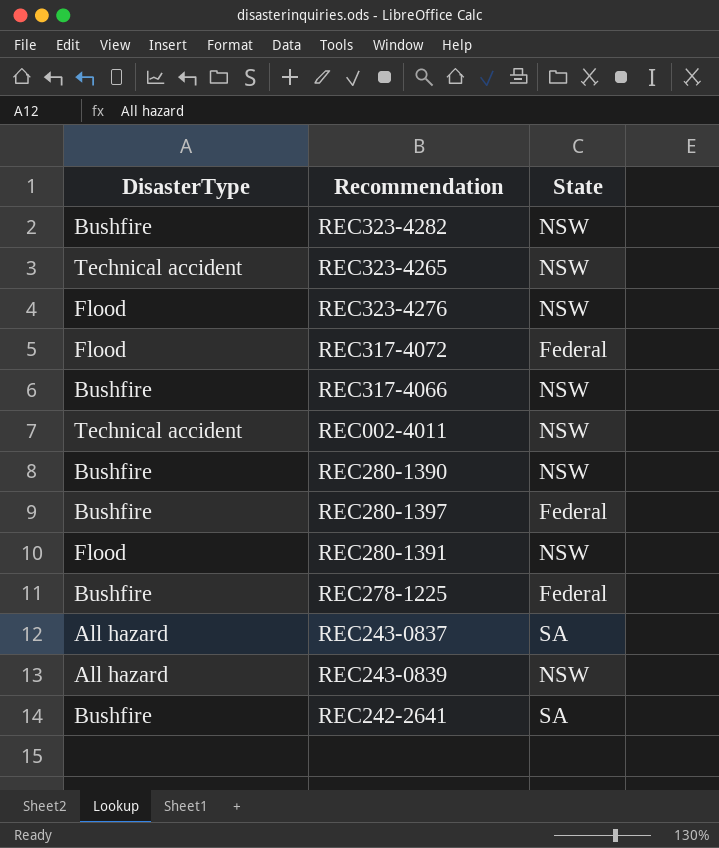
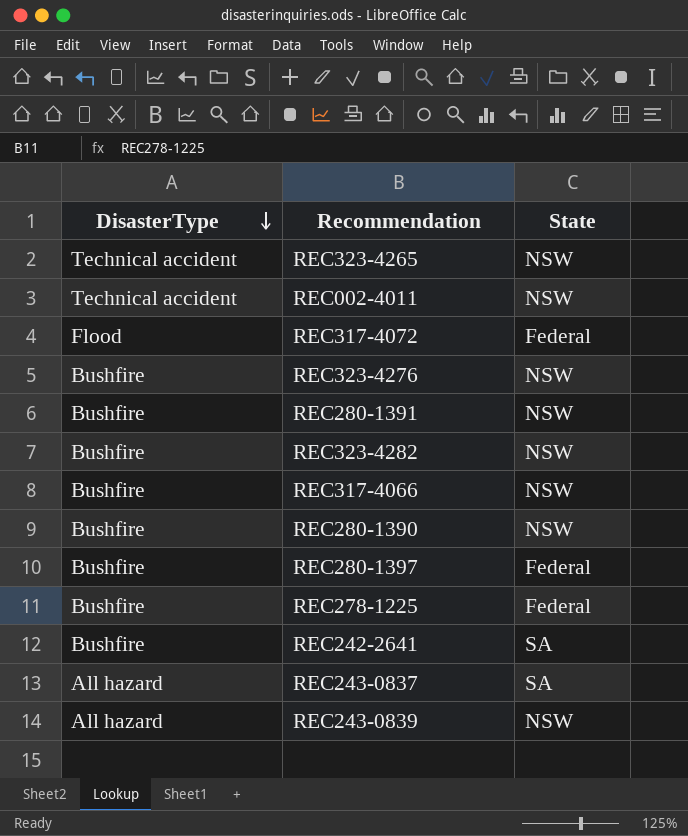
row order: none -> DisasterType descending
REC323-4276 | DisasterType: Flood -> Bushfire
REC280-1391 | DisasterType: Flood -> Bushfire

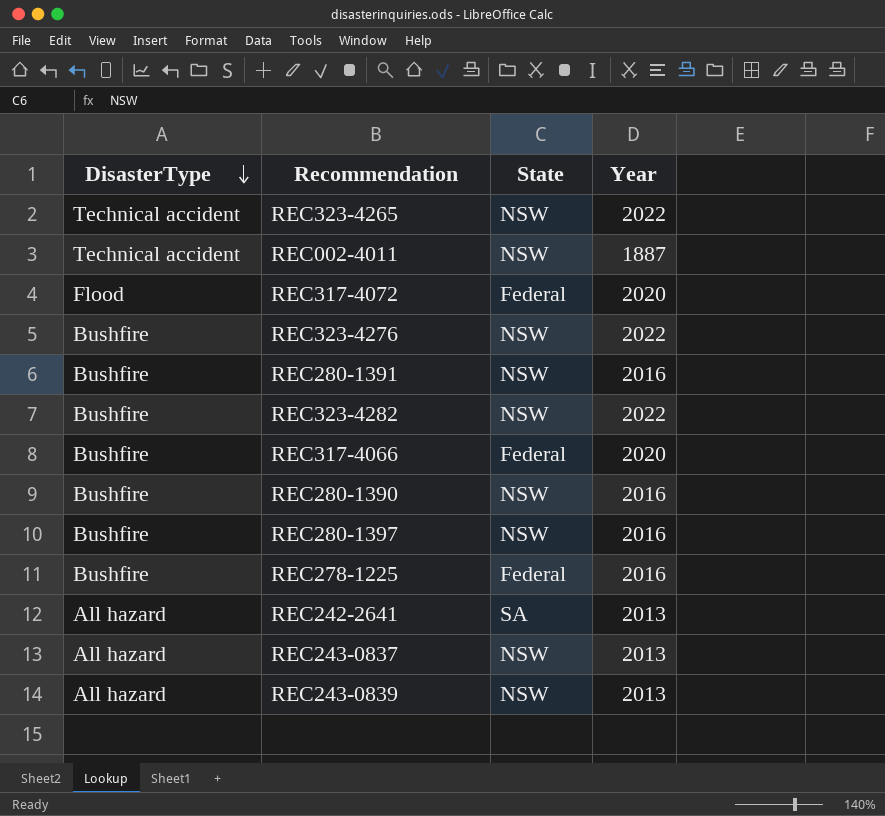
column Year | position: none -> 4
REC317-4066 | State: NSW -> Federal
REC280-1397 | State: Federal -> NSW
REC242-2641 | DisasterType: Bushfire -> All hazard
REC243-0837 | State: SA -> NSW

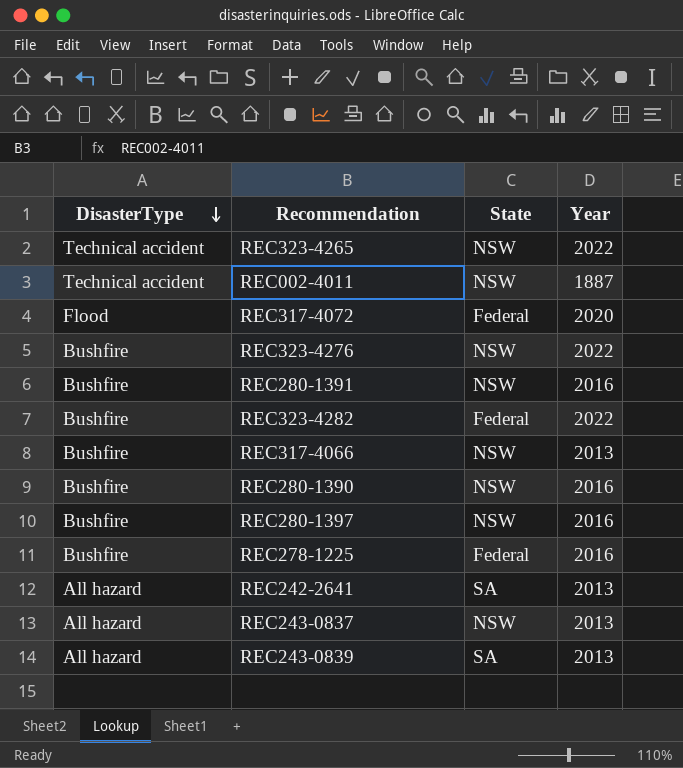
REC323-4282 | State: NSW -> Federal
REC317-4066 | State: Federal -> NSW
REC317-4066 | Year: 2020 -> 2013
REC243-0839 | State: NSW -> SA

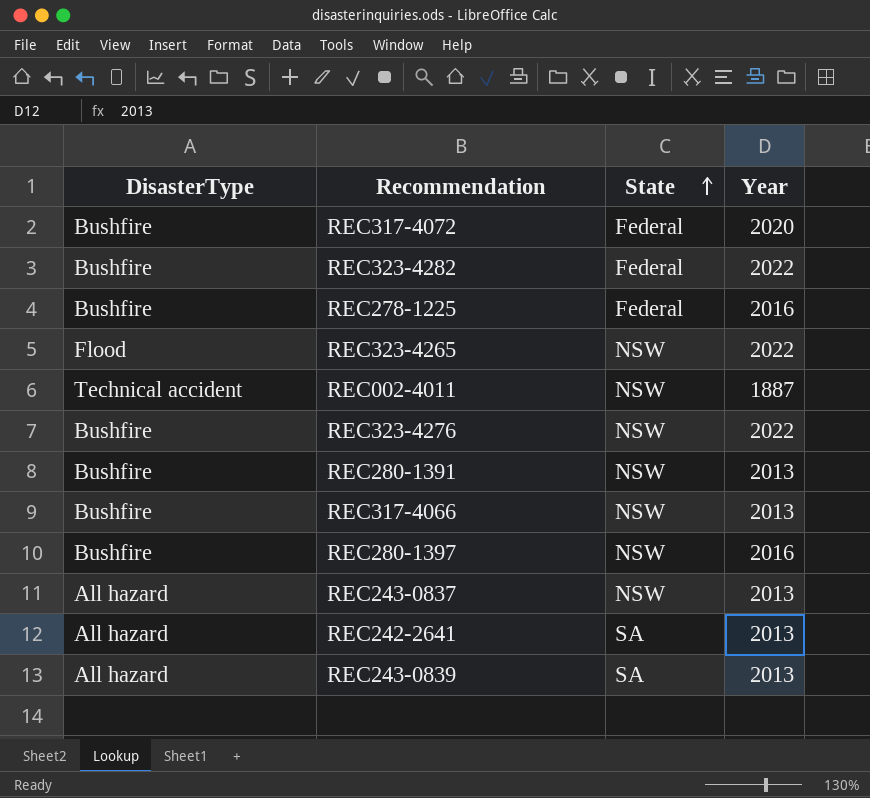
row order: DisasterType descending -> State ascending
row REC280-1390: Bushfire | NSW | 2016 -> none
REC317-4072 | DisasterType: Flood -> Bushfire
REC323-4265 | DisasterType: Technical accident -> Flood
REC280-1391 | Year: 2016 -> 2013

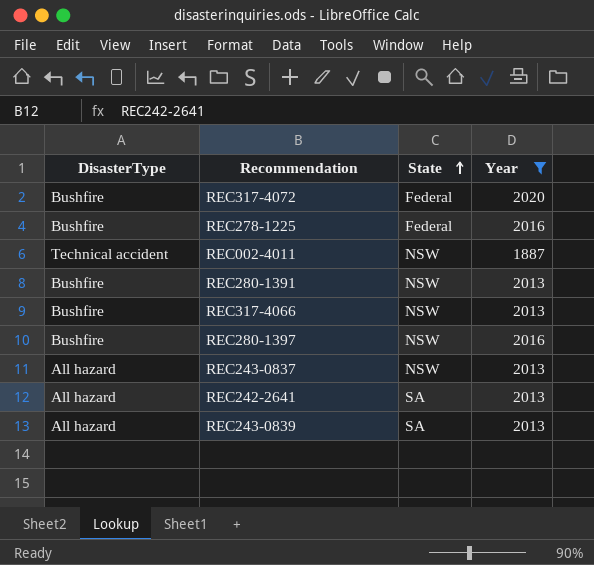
filter: none -> Year != 2022

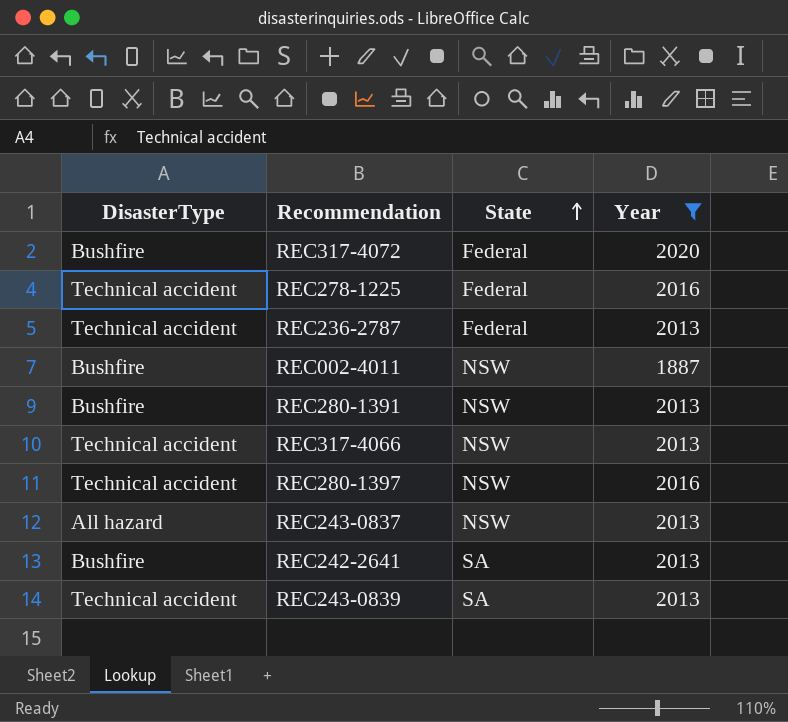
REC278-1225 | DisasterType: Bushfire -> Technical accident
row REC236-2787: none -> Technical accident | Federal | 2013
REC002-4011 | DisasterType: Technical accident -> Bushfire
REC317-4066 | DisasterType: Bushfire -> Technical accident
REC280-1397 | DisasterType: Bushfire -> Technical accident
REC242-2641 | DisasterType: All hazard -> Bushfire
REC243-0839 | DisasterType: All hazard -> Technical accident

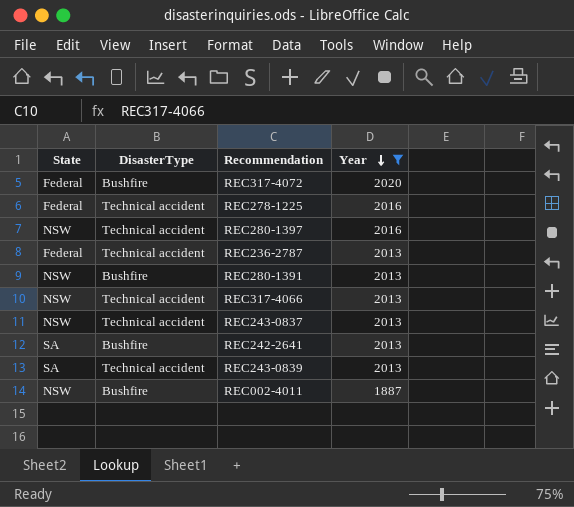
row order: State ascending -> Year descending
column State | position: 3 -> 1
REC243-0837 | DisasterType: All hazard -> Technical accident

